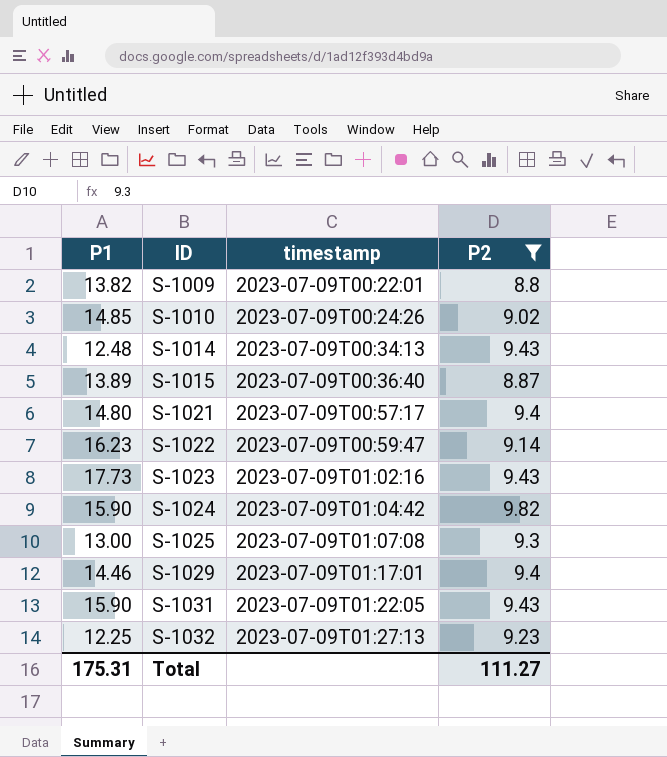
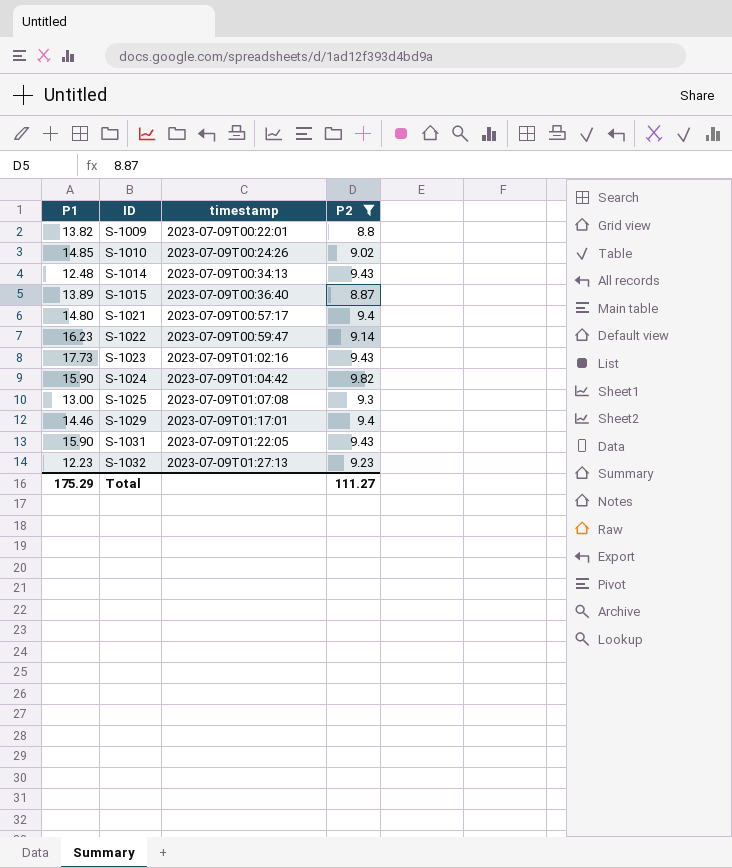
S-1032 | P1: 12.25 -> 12.23
Total | P1: 175.31 -> 175.29

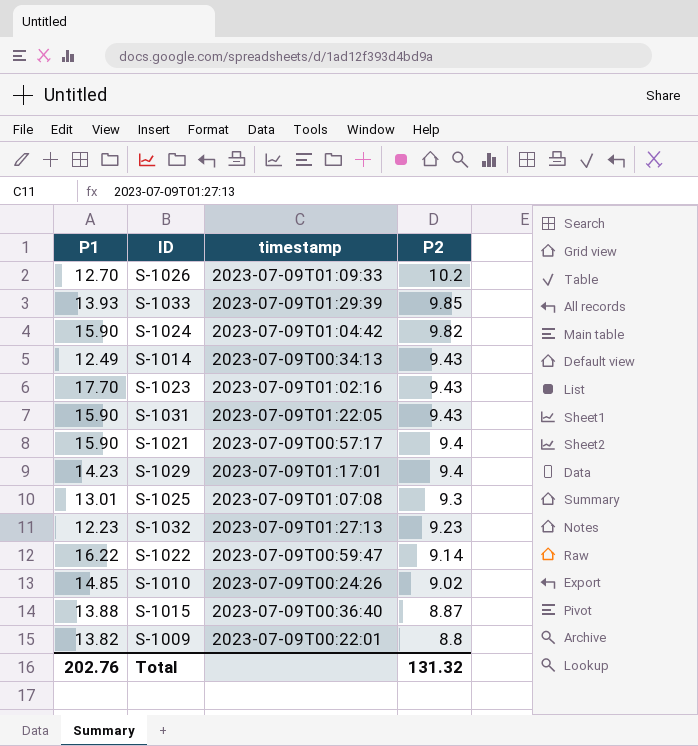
filter: P2 <= 9.82 -> none
row order: ID ascending -> P2 descending
S-1014 | P1: 12.48 -> 12.49
S-1023 | P1: 17.73 -> 17.70
S-1021 | P1: 14.80 -> 15.90
S-1029 | P1: 14.46 -> 14.23
S-1025 | P1: 13.00 -> 13.01
S-1022 | P1: 16.23 -> 16.22
S-1015 | P1: 13.89 -> 13.88
Total | P1: 175.29 -> 202.76
Total | P2: 111.27 -> 131.32

